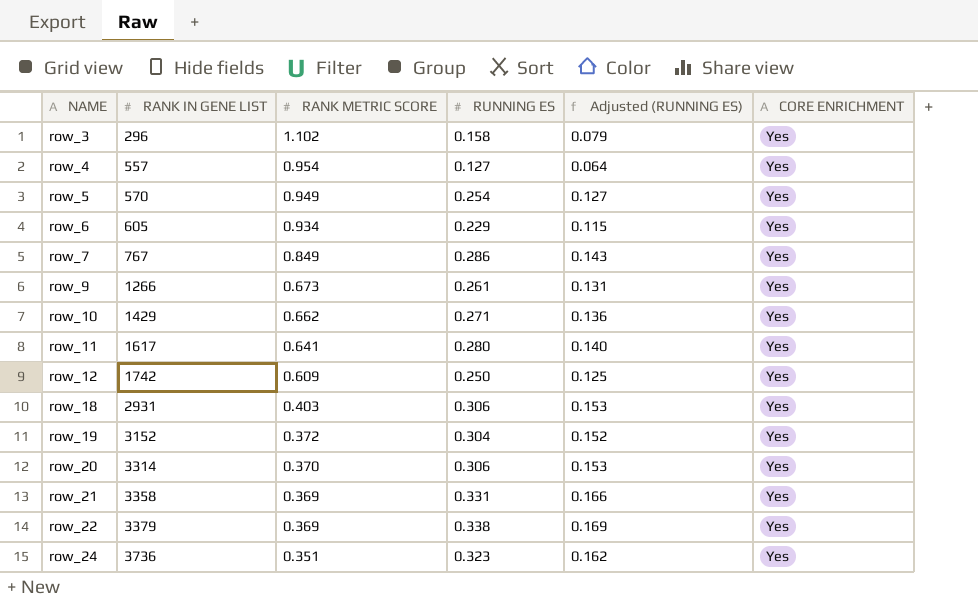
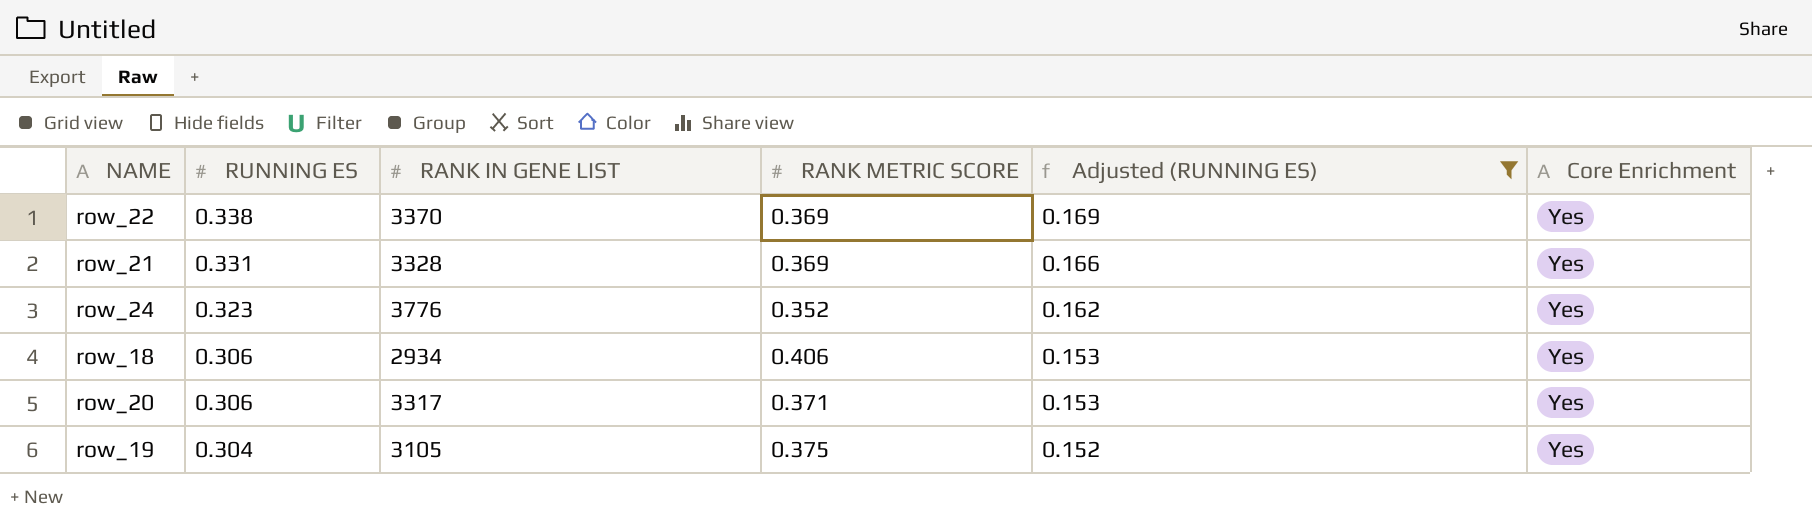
filter: none -> Adjusted (RUNNING ES) >= 0.152
row order: NAME ascending -> RUNNING ES descending
column RUNNING ES | position: 4 -> 2
column name: CORE ENRICHMENT -> Core Enrichment
row_22 | RANK IN GENE LIST: 3379 -> 3370
row_21 | RANK IN GENE LIST: 3358 -> 3328
row_24 | RANK IN GENE LIST: 3736 -> 3776
row_24 | RANK METRIC SCORE: 0.351 -> 0.352
row_18 | RANK IN GENE LIST: 2931 -> 2934
row_18 | RANK METRIC SCORE: 0.403 -> 0.406
row_20 | RANK IN GENE LIST: 3314 -> 3317
row_20 | RANK METRIC SCORE: 0.370 -> 0.371
row_19 | RANK IN GENE LIST: 3152 -> 3105
row_19 | RANK METRIC SCORE: 0.372 -> 0.375

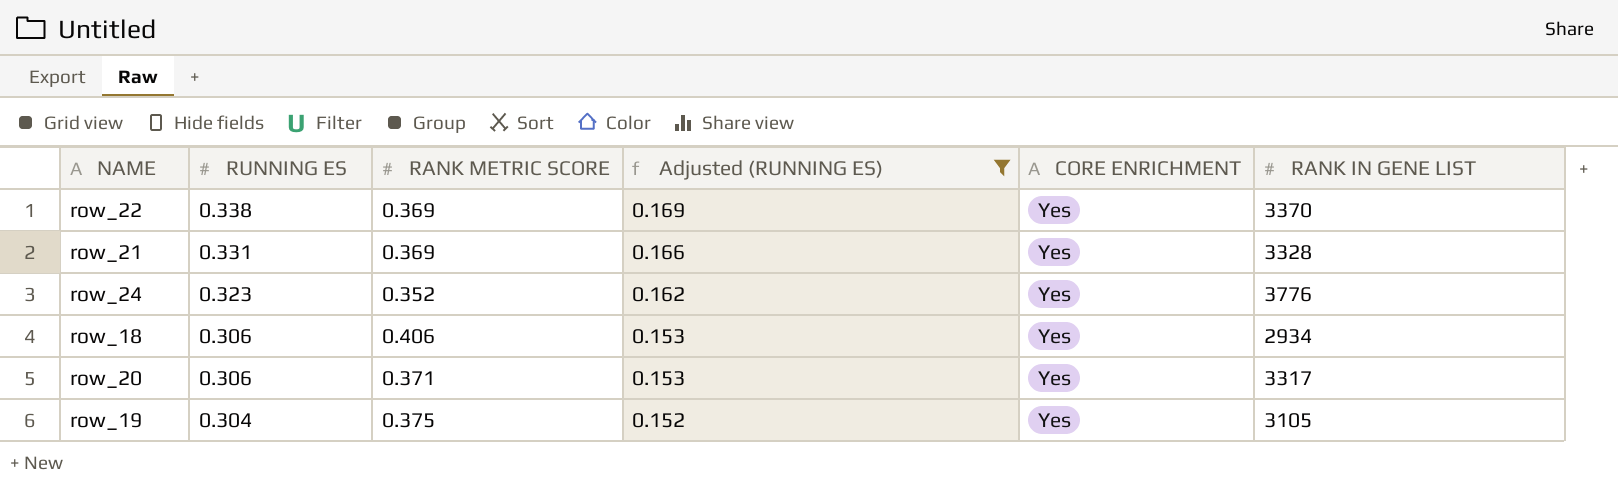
column name: Core Enrichment -> CORE ENRICHMENT
column RANK IN GENE LIST | position: 3 -> 6

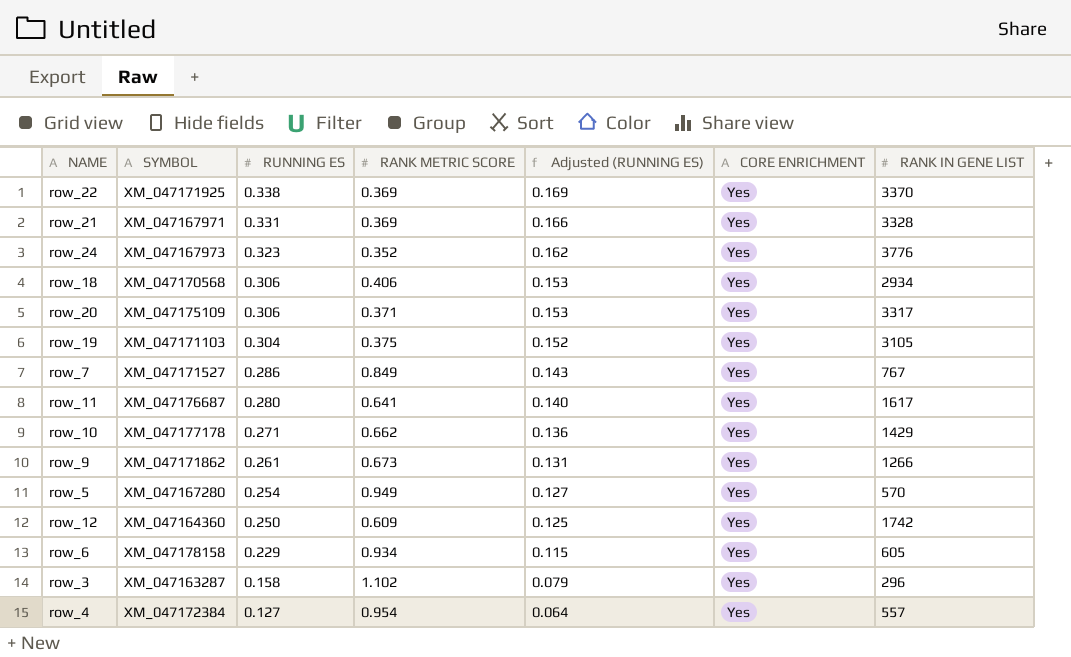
filter: Adjusted (RUNNING ES) >= 0.152 -> none
column SYMBOL | position: none -> 2

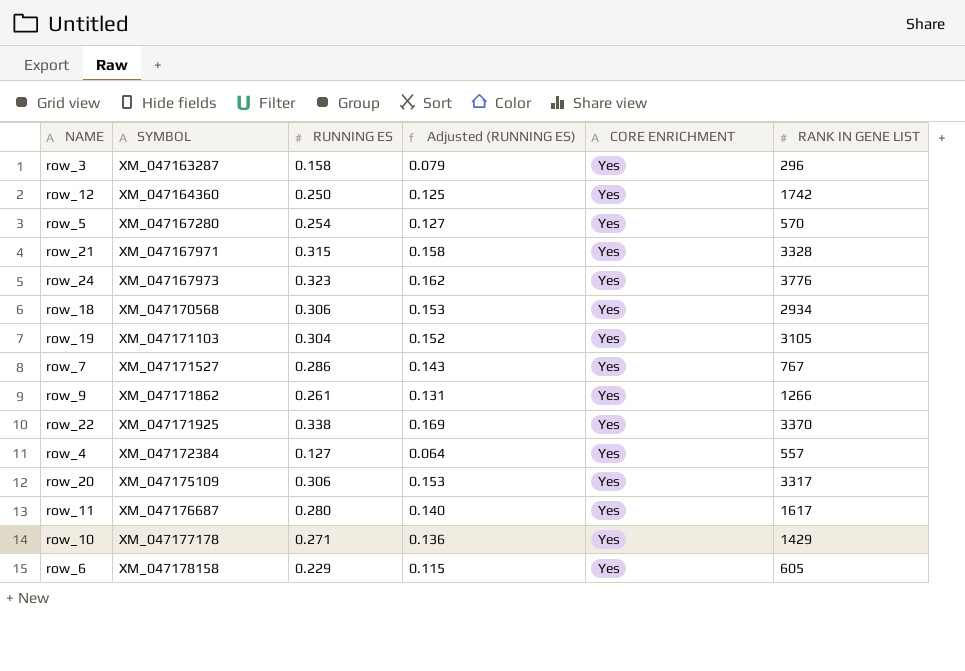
row order: RUNNING ES descending -> SYMBOL ascending
column RANK METRIC SCORE | position: 4 -> none
row_21 | RUNNING ES: 0.331 -> 0.315
row_21 | Adjusted (RUNNING ES): 0.166 -> 0.158

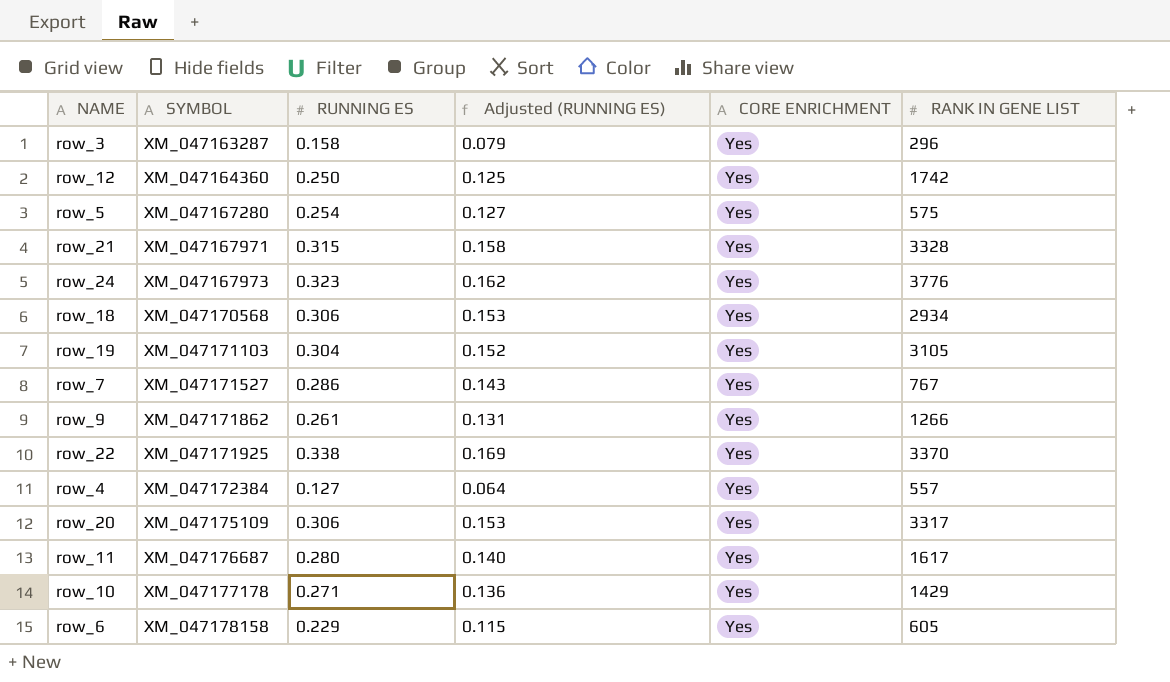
row_5 | RANK IN GENE LIST: 570 -> 575

